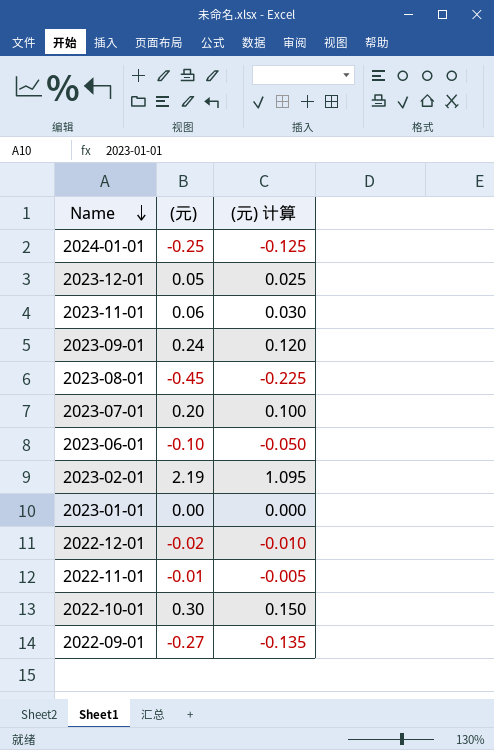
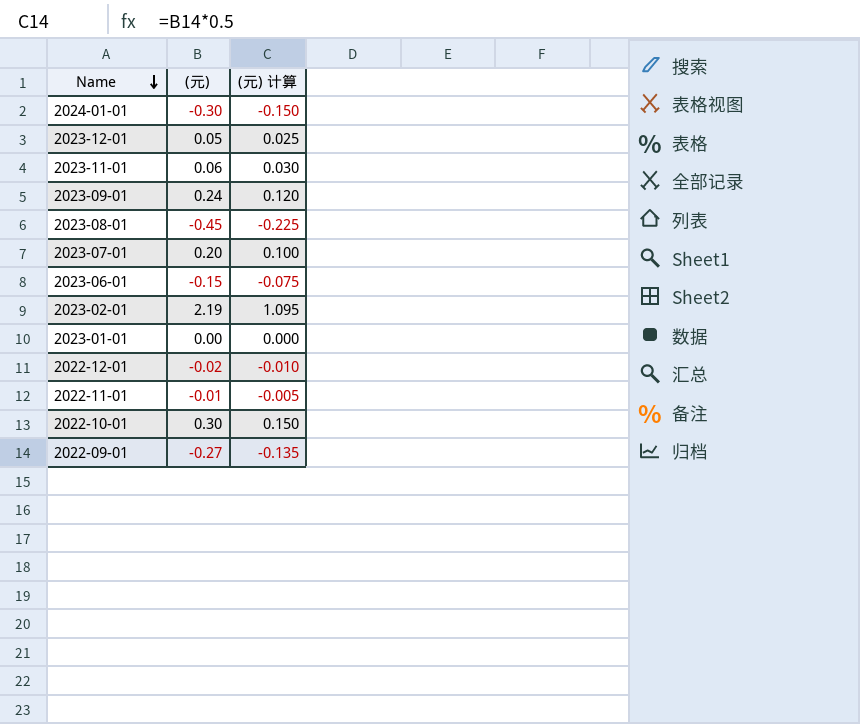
2024-01-01 | (元): -0.25 -> -0.30
2024-01-01 | (元) 计算: -0.125 -> -0.150
2023-06-01 | (元): -0.10 -> -0.15
2023-06-01 | (元) 计算: -0.050 -> -0.075

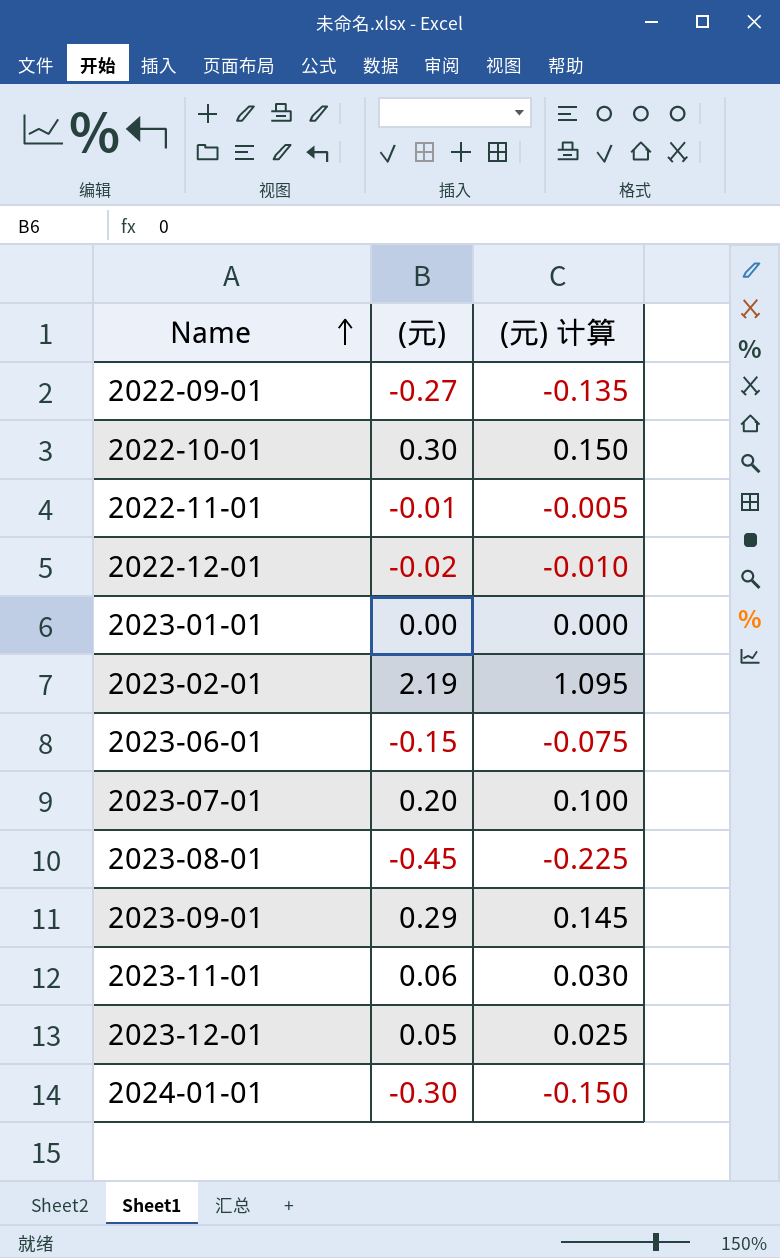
row order: Name descending -> Name ascending
2023-09-01 | (元): 0.24 -> 0.29
2023-09-01 | (元) 计算: 0.120 -> 0.145

